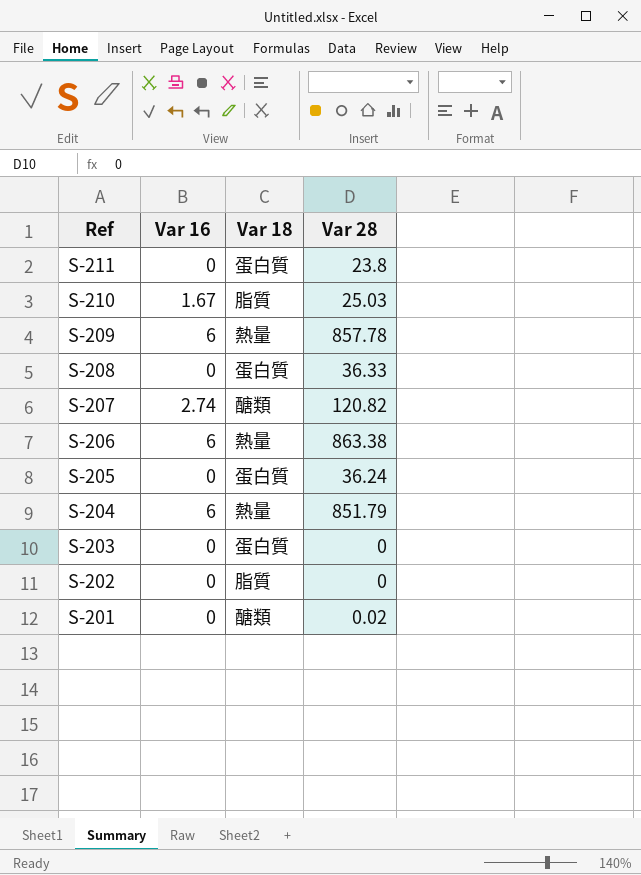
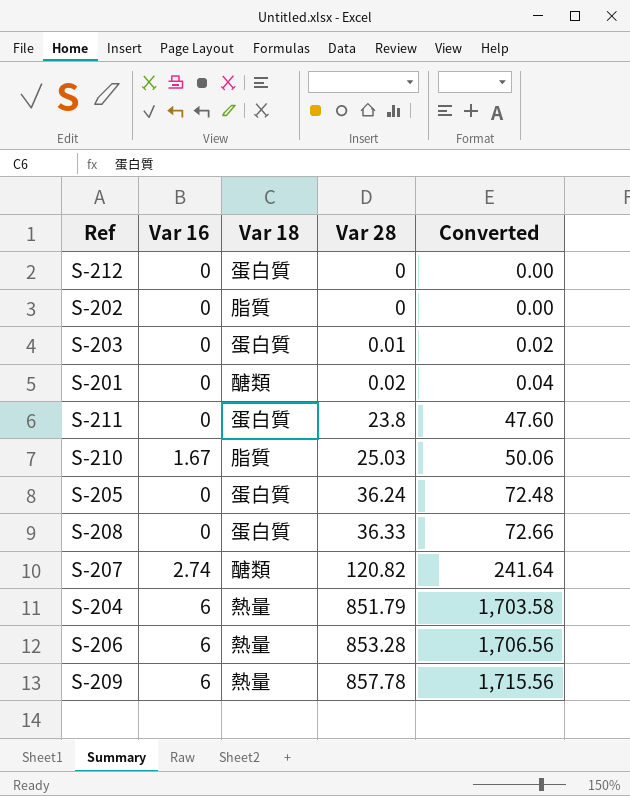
row order: Ref descending -> Var 28 ascending
column Converted | formula: none -> [Var 28] * 2
row S-212: none -> 0 | 蛋白質 | 0 | 0.00
S-203 | Var 28: 0 -> 0.01
S-206 | Var 28: 863.38 -> 853.28

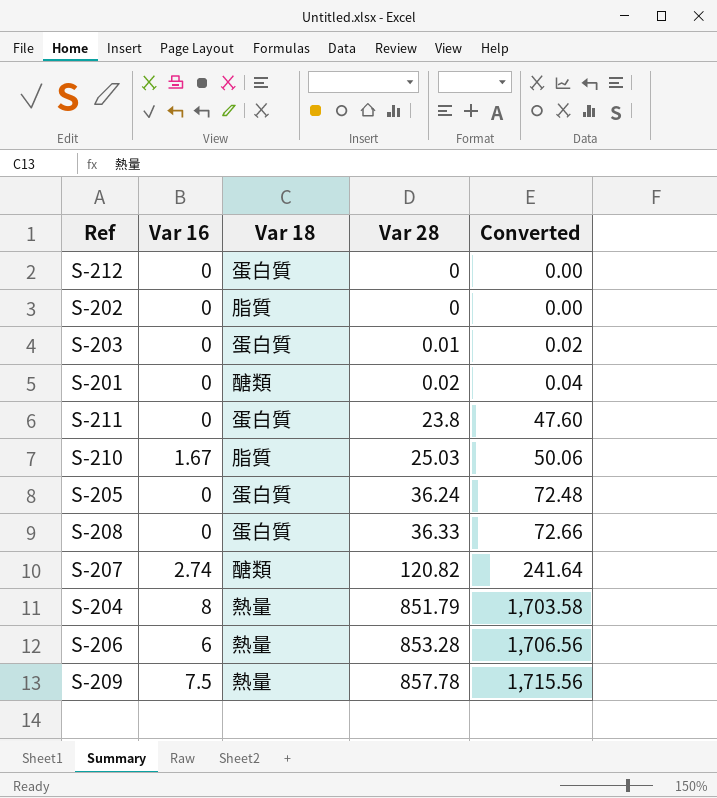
S-204 | Var 16: 6 -> 8
S-209 | Var 16: 6 -> 7.5

